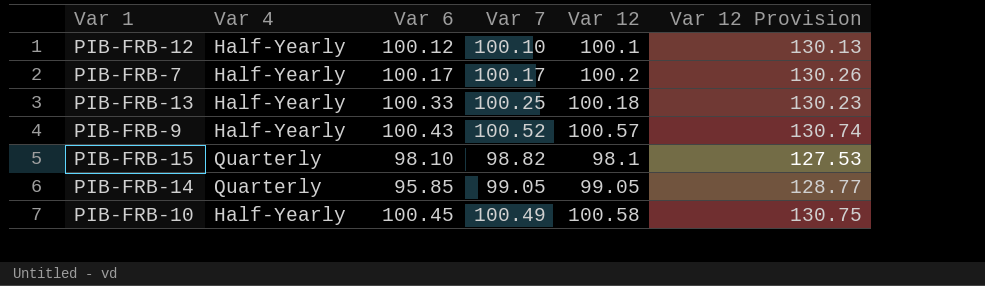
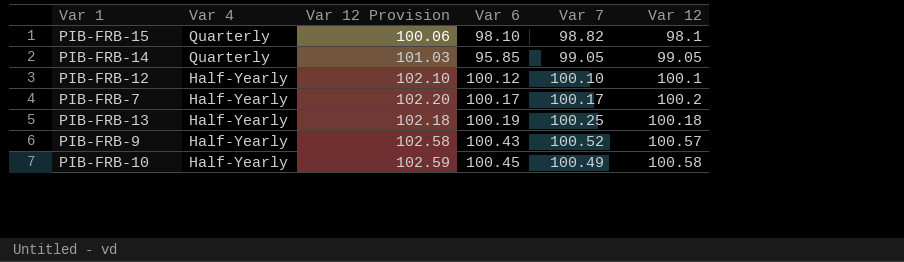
row order: none -> Var 4 descending
column Var 12 Provision | formula: [Var 12] * 1.3 -> [Var 12] * 1.02
column Var 12 Provision | position: 6 -> 3
PIB-FRB-13 | Var 6: 100.33 -> 100.19

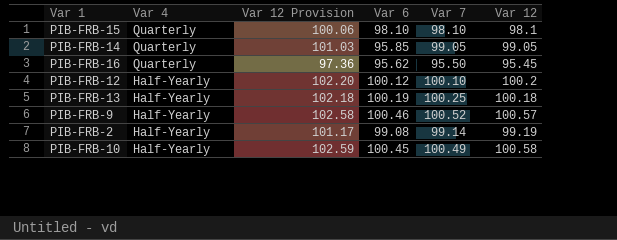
row PIB-FRB-7: Half-Yearly | 102.20 | 100.17 | 100.17 | 100.2 -> none
PIB-FRB-15 | Var 7: 98.82 -> 98.10
row PIB-FRB-16: none -> Quarterly | 97.36 | 95.62 | 95.50 | 95.45
PIB-FRB-12 | Var 12 Provision: 102.10 -> 102.20
PIB-FRB-12 | Var 12: 100.1 -> 100.2
PIB-FRB-9 | Var 6: 100.43 -> 100.46
row PIB-FRB-2: none -> Half-Yearly | 101.17 | 99.08 | 99.14 | 99.19

